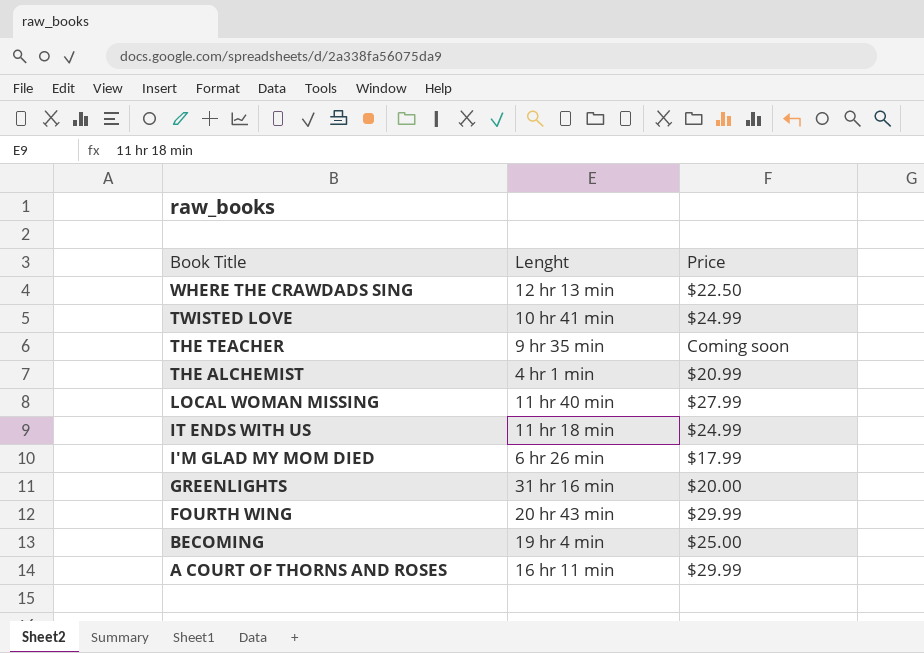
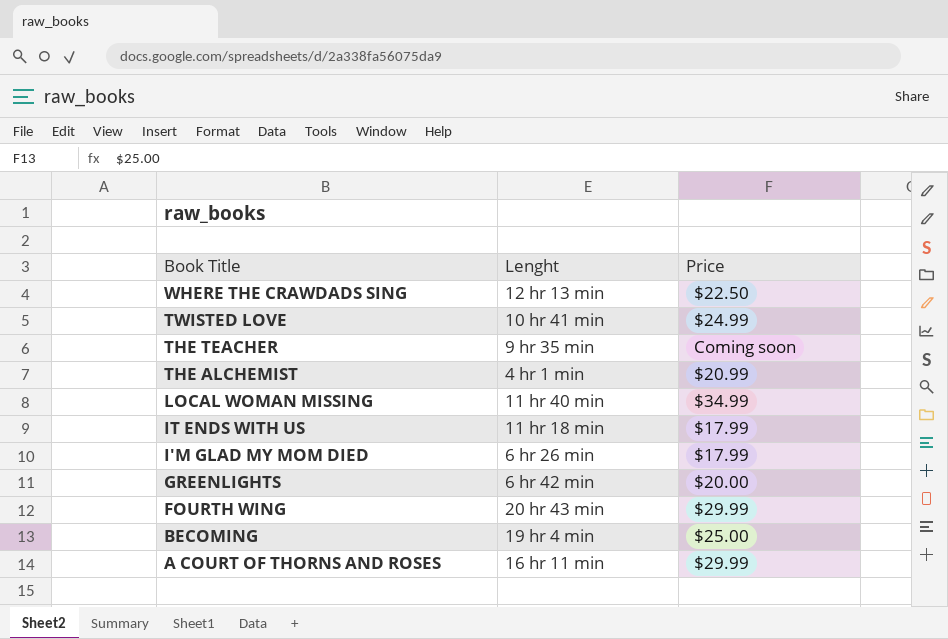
LOCAL WOMAN MISSING | Price: $27.99 -> $34.99
IT ENDS WITH US | Price: $24.99 -> $17.99
GREENLIGHTS | Lenght: 31 hr 16 min -> 6 hr 42 min

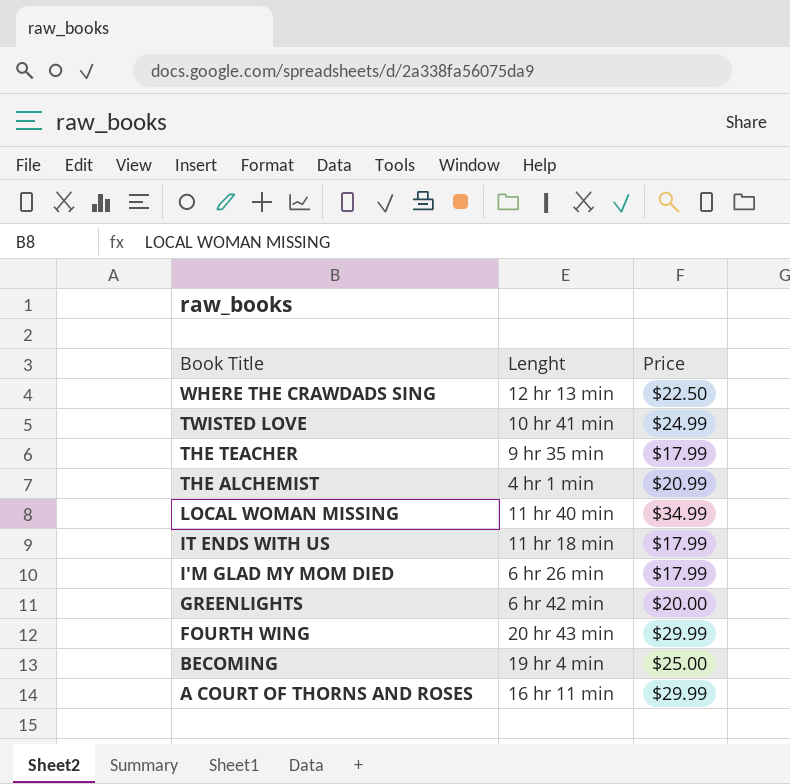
THE TEACHER | Price: Coming soon -> $17.99

